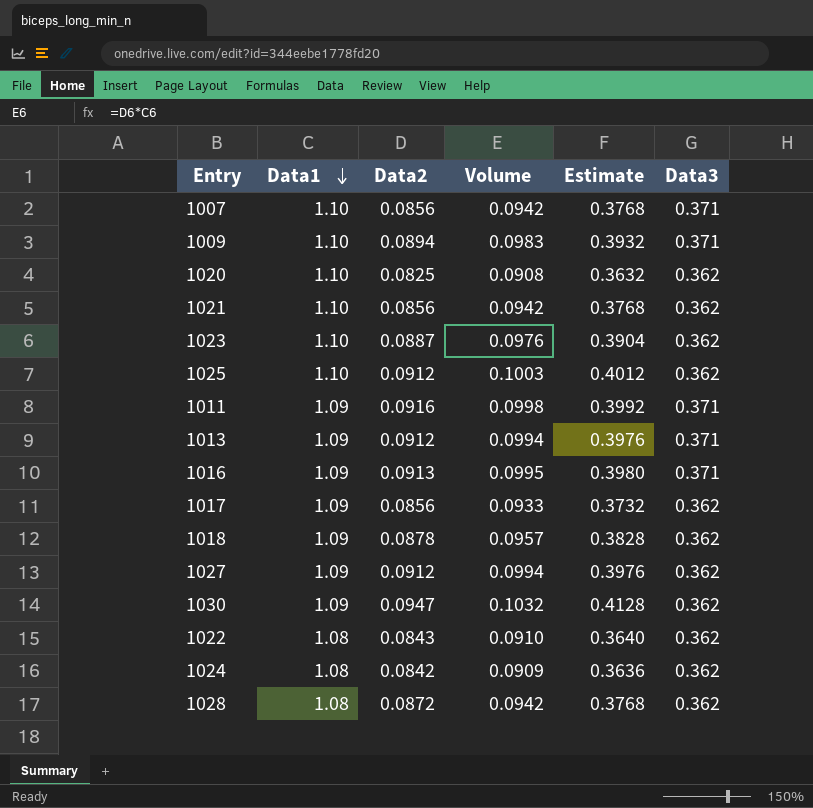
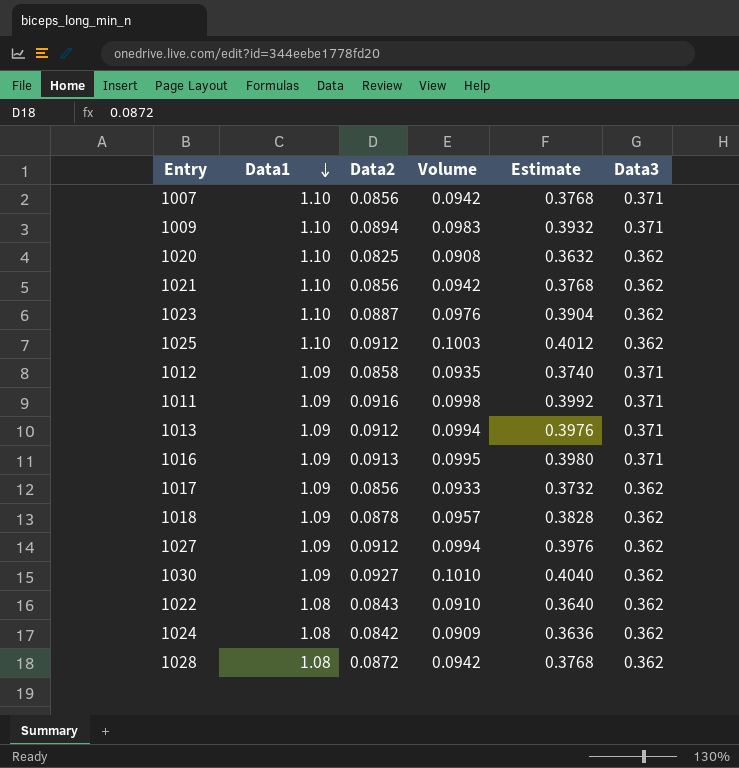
row 1012: none -> 1.09 | 0.0858 | 0.0935 | 0.3740 | 0.371
1030 | Data2: 0.0947 -> 0.0927
1030 | Volume: 0.1032 -> 0.1010
1030 | Estimate: 0.4128 -> 0.4040

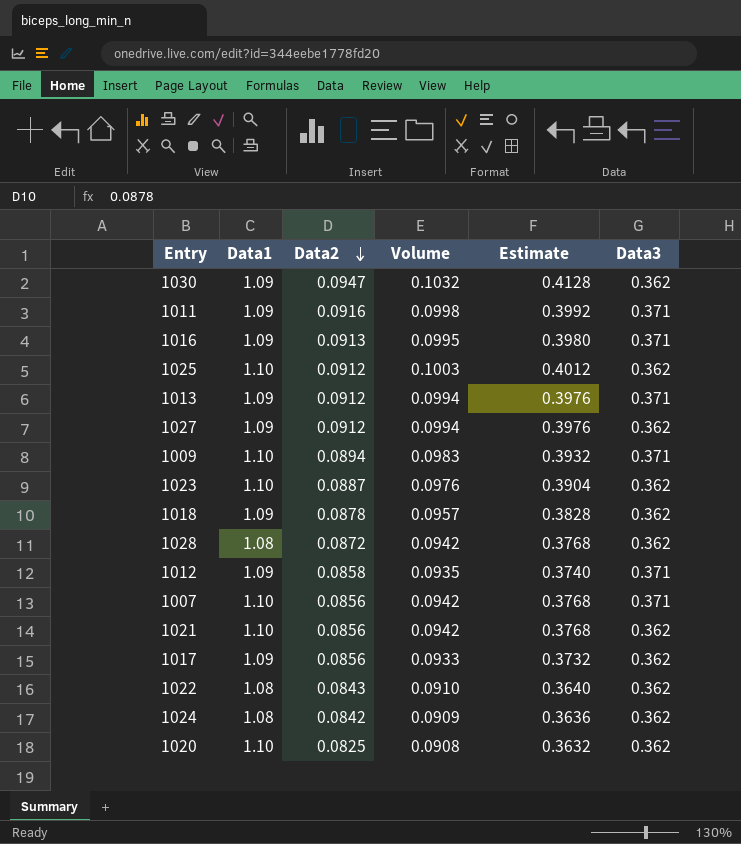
row order: Data1 descending -> Data2 descending
1030 | Data2: 0.0927 -> 0.0947
1030 | Volume: 0.1010 -> 0.1032
1030 | Estimate: 0.4040 -> 0.4128

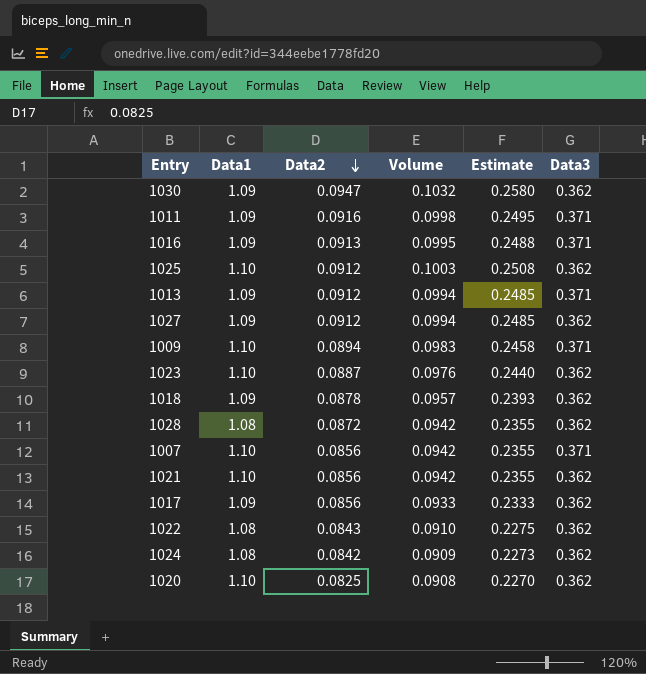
column Estimate | formula: [Volume] * 4 -> [Volume] * 2.5
row 1012: 1.09 | 0.0858 | 0.0935 | 0.3740 | 0.371 -> none

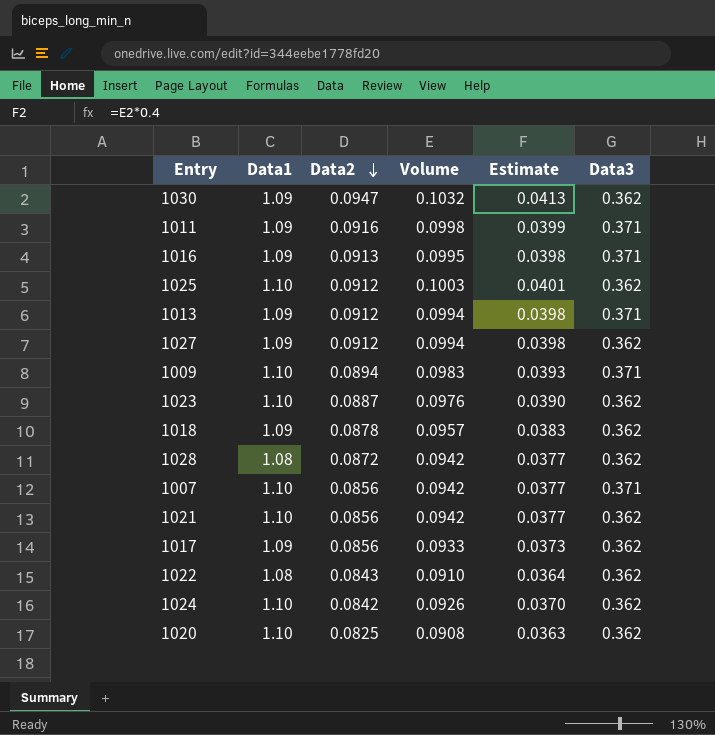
column Estimate | formula: [Volume] * 2.5 -> [Volume] * 0.4
1024 | Data1: 1.08 -> 1.10
1024 | Volume: 0.0909 -> 0.0926

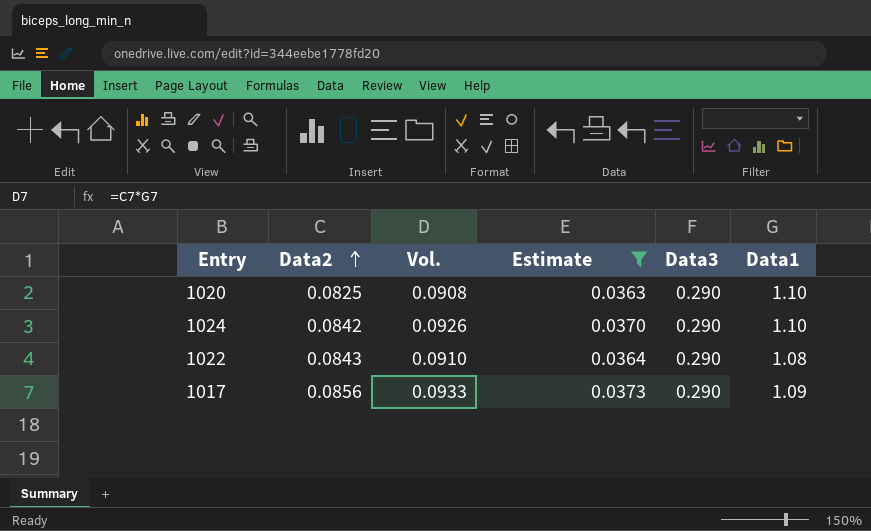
filter: none -> Estimate <= 0.0373
row order: Data2 descending -> Data2 ascending
column name: Volume -> Vol.
column Data1 | position: 2 -> 6
1020 | Data3: 0.362 -> 0.290
1024 | Data3: 0.362 -> 0.290
1022 | Data3: 0.362 -> 0.290
1017 | Data3: 0.362 -> 0.290

